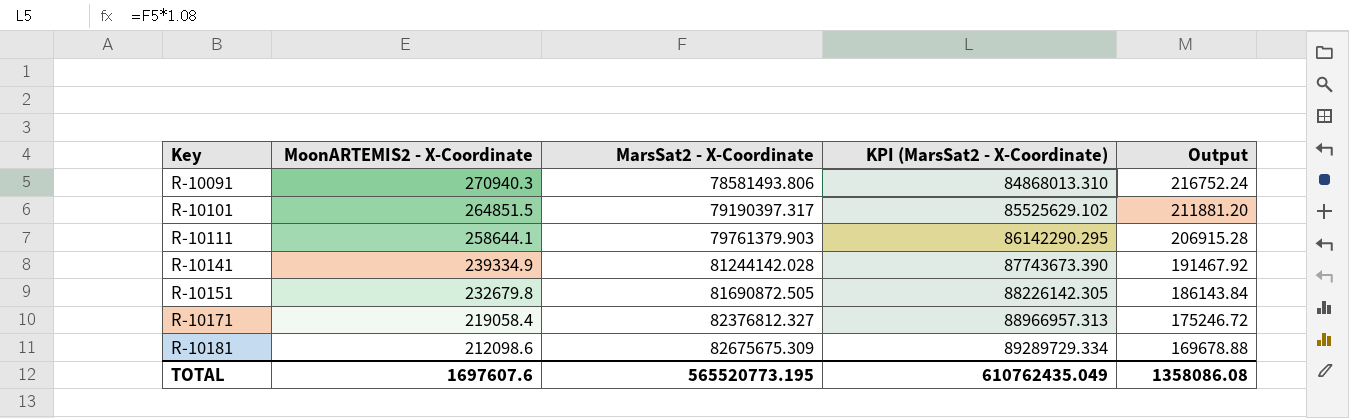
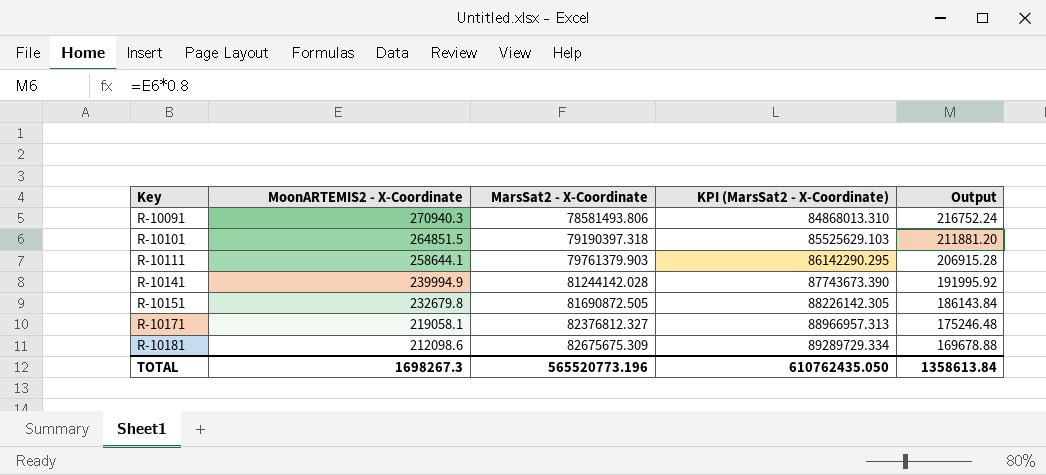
R-10101 | MarsSat2 - X-Coordinate: 79190397.317 -> 79190397.318
R-10101 | KPI (MarsSat2 - X-Coordinate): 85525629.102 -> 85525629.103
R-10141 | MoonARTEMIS2 - X-Coordinate: 239334.9 -> 239994.9
R-10141 | Output: 191467.92 -> 191995.92
R-10171 | MoonARTEMIS2 - X-Coordinate: 219058.4 -> 219058.1
R-10171 | Output: 175246.72 -> 175246.48
TOTAL | MoonARTEMIS2 - X-Coordinate: 1697607.6 -> 1698267.3
TOTAL | MarsSat2 - X-Coordinate: 565520773.195 -> 565520773.196
TOTAL | KPI (MarsSat2 - X-Coordinate): 610762435.049 -> 610762435.050
TOTAL | Output: 1358086.08 -> 1358613.84

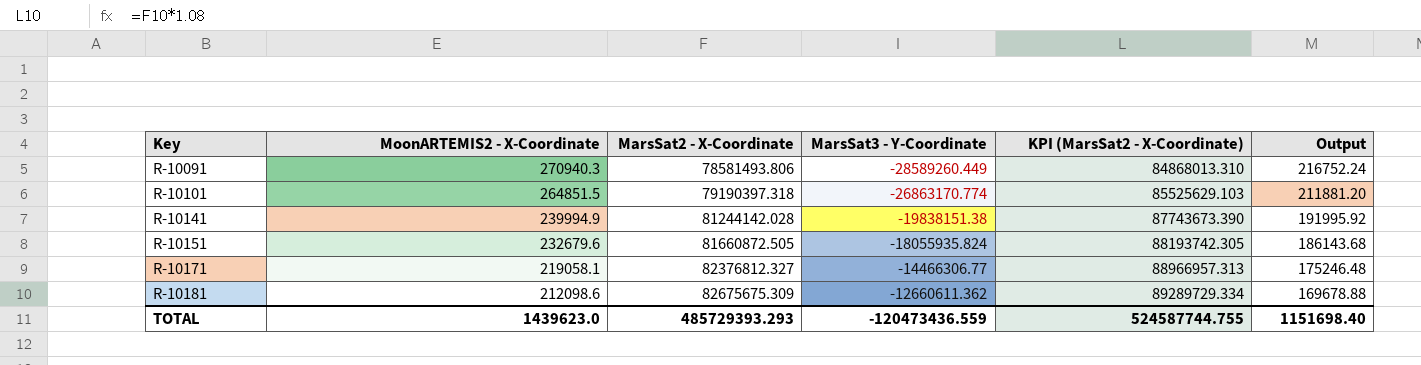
column MarsSat3 - Y-Coordinate | position: none -> 4
row R-10111: 258644.1 | 79761379.903 | 86142290.295 | 206915.28 -> none
R-10151 | MoonARTEMIS2 - X-Coordinate: 232679.8 -> 232679.6
R-10151 | MarsSat2 - X-Coordinate: 81690872.505 -> 81660872.505
R-10151 | KPI (MarsSat2 - X-Coordinate): 88226142.305 -> 88193742.305
R-10151 | Output: 186143.84 -> 186143.68
TOTAL | MoonARTEMIS2 - X-Coordinate: 1698267.3 -> 1439623.0
TOTAL | MarsSat2 - X-Coordinate: 565520773.196 -> 485729393.293
TOTAL | KPI (MarsSat2 - X-Coordinate): 610762435.050 -> 524587744.755
TOTAL | Output: 1358613.84 -> 1151698.40

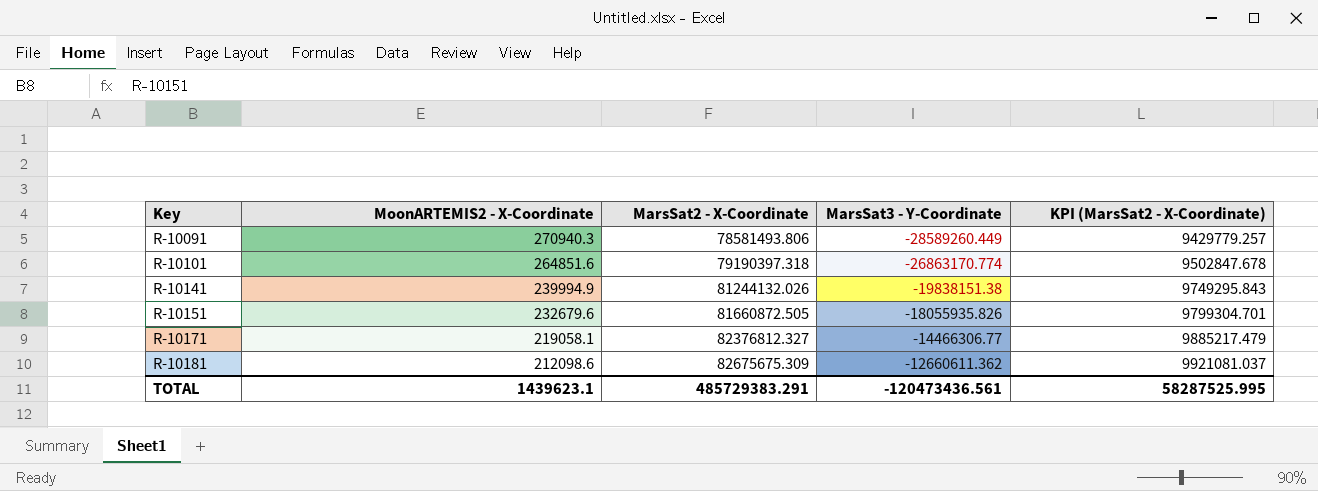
column Output | formula: [MoonARTEMIS2 - X-Coordinate] * 0.8 -> none
column KPI (MarsSat2 - X-Coordinate) | formula: [MarsSat2 - X-Coordinate] * 1.08 -> [MarsSat2 - X-Coordinate] * 0.12
R-10101 | MoonARTEMIS2 - X-Coordinate: 264851.5 -> 264851.6
R-10141 | MarsSat2 - X-Coordinate: 81244142.028 -> 81244132.026
R-10151 | MarsSat3 - Y-Coordinate: -18055935.824 -> -18055935.826
TOTAL | MoonARTEMIS2 - X-Coordinate: 1439623.0 -> 1439623.1
TOTAL | MarsSat2 - X-Coordinate: 485729393.293 -> 485729383.291
TOTAL | MarsSat3 - Y-Coordinate: -120473436.559 -> -120473436.561
TOTAL | KPI (MarsSat2 - X-Coordinate): 524587744.755 -> 58287525.995

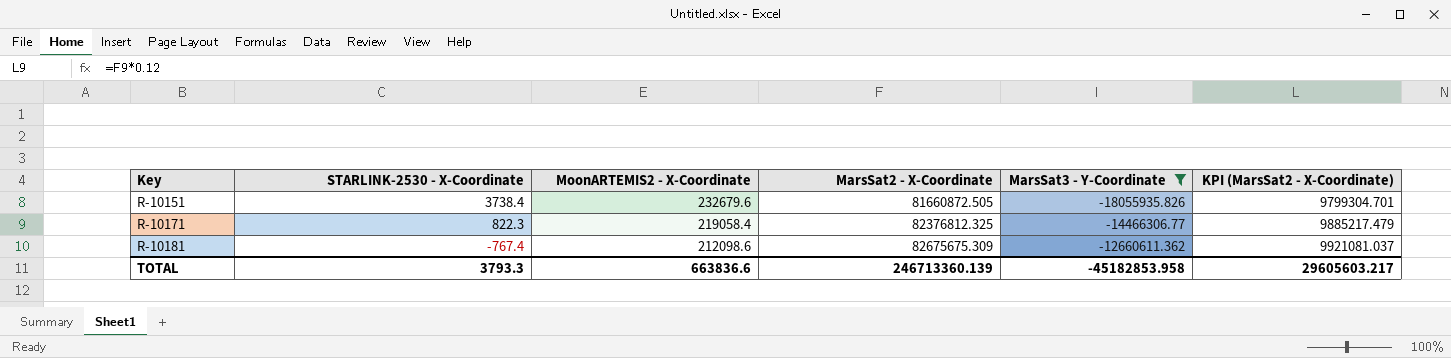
filter: none -> MarsSat3 - Y-Coordinate >= -18055935.826
column STARLINK-2530 - X-Coordinate | position: none -> 2
R-10171 | MoonARTEMIS2 - X-Coordinate: 219058.1 -> 219058.4
R-10171 | MarsSat2 - X-Coordinate: 82376812.327 -> 82376812.325
TOTAL | MoonARTEMIS2 - X-Coordinate: 1439623.1 -> 663836.6
TOTAL | MarsSat2 - X-Coordinate: 485729383.291 -> 246713360.139
TOTAL | MarsSat3 - Y-Coordinate: -120473436.561 -> -45182853.958
TOTAL | KPI (MarsSat2 - X-Coordinate): 58287525.995 -> 29605603.217

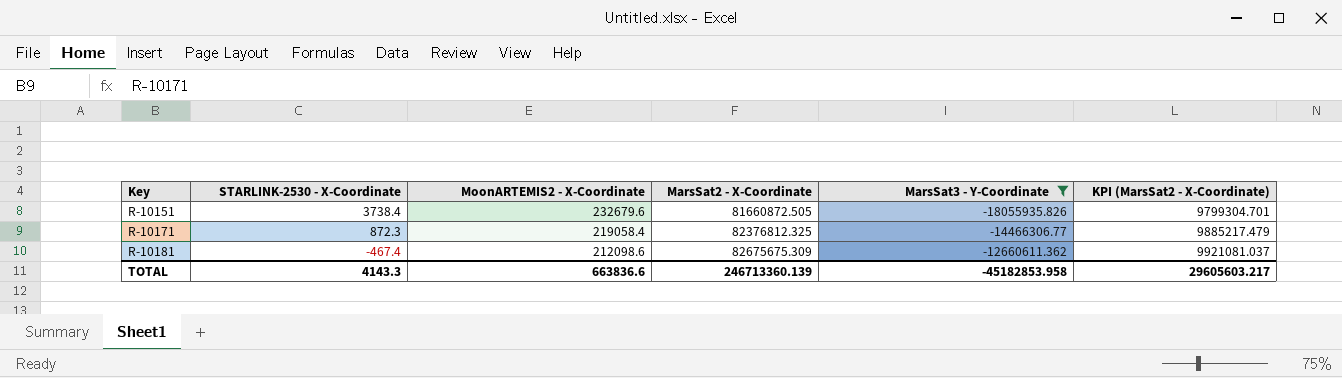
R-10171 | STARLINK-2530 - X-Coordinate: 822.3 -> 872.3
R-10181 | STARLINK-2530 - X-Coordinate: -767.4 -> -467.4
TOTAL | STARLINK-2530 - X-Coordinate: 3793.3 -> 4143.3

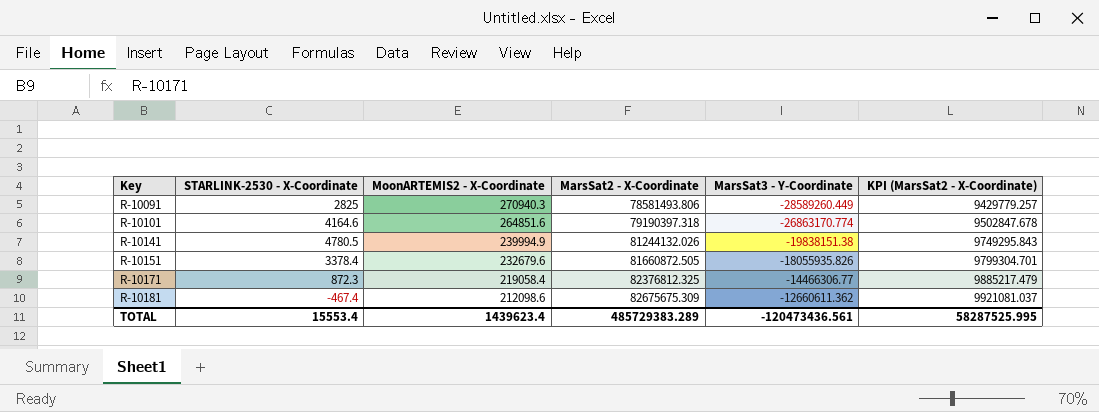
filter: MarsSat3 - Y-Coordinate >= -18055935.826 -> none
R-10151 | STARLINK-2530 - X-Coordinate: 3738.4 -> 3378.4
TOTAL | STARLINK-2530 - X-Coordinate: 4143.3 -> 15553.4
TOTAL | MoonARTEMIS2 - X-Coordinate: 663836.6 -> 1439623.4
TOTAL | MarsSat2 - X-Coordinate: 246713360.139 -> 485729383.289
TOTAL | MarsSat3 - Y-Coordinate: -45182853.958 -> -120473436.561
TOTAL | KPI (MarsSat2 - X-Coordinate): 29605603.217 -> 58287525.995

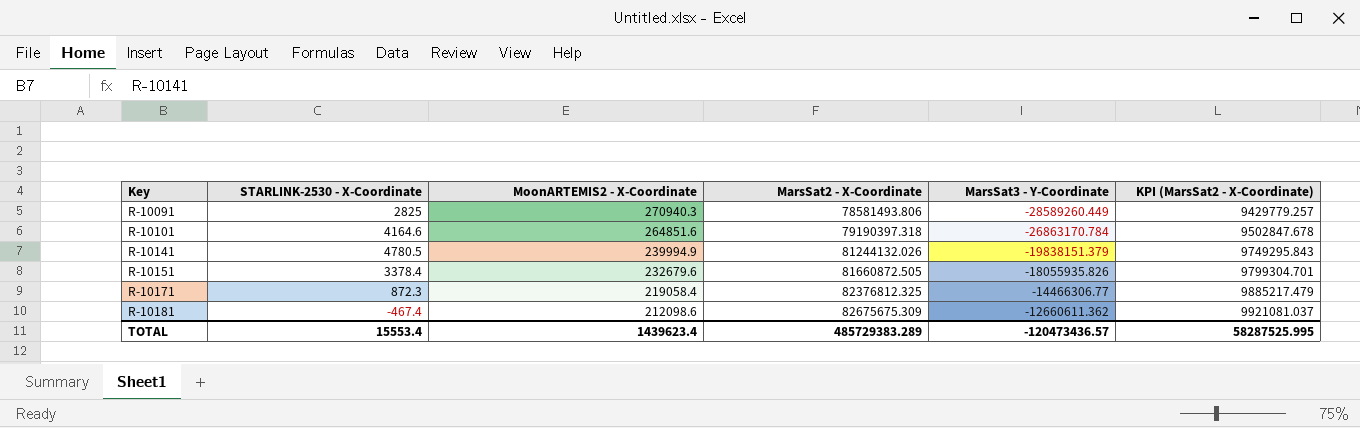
R-10101 | MarsSat3 - Y-Coordinate: -26863170.774 -> -26863170.784
R-10141 | MarsSat3 - Y-Coordinate: -19838151.38 -> -19838151.379
TOTAL | MarsSat3 - Y-Coordinate: -120473436.561 -> -120473436.57

